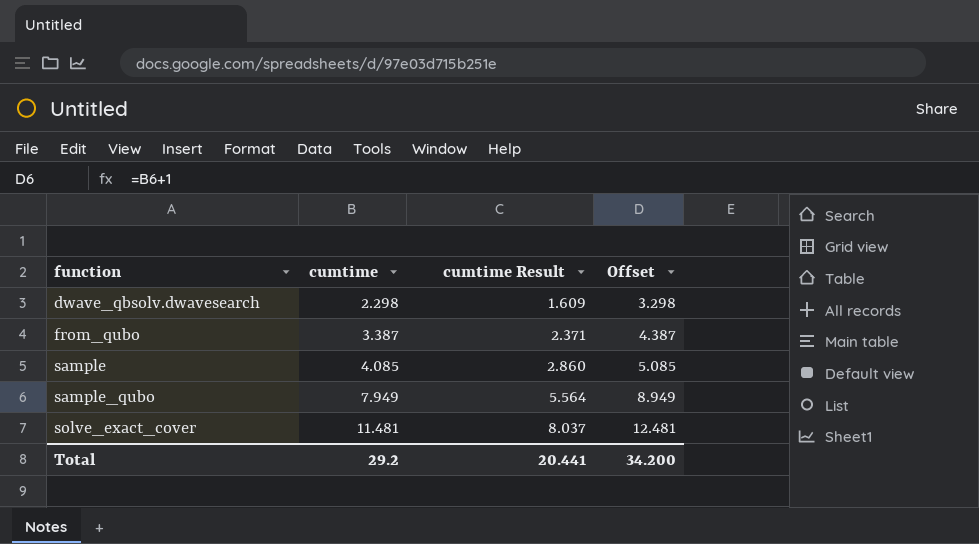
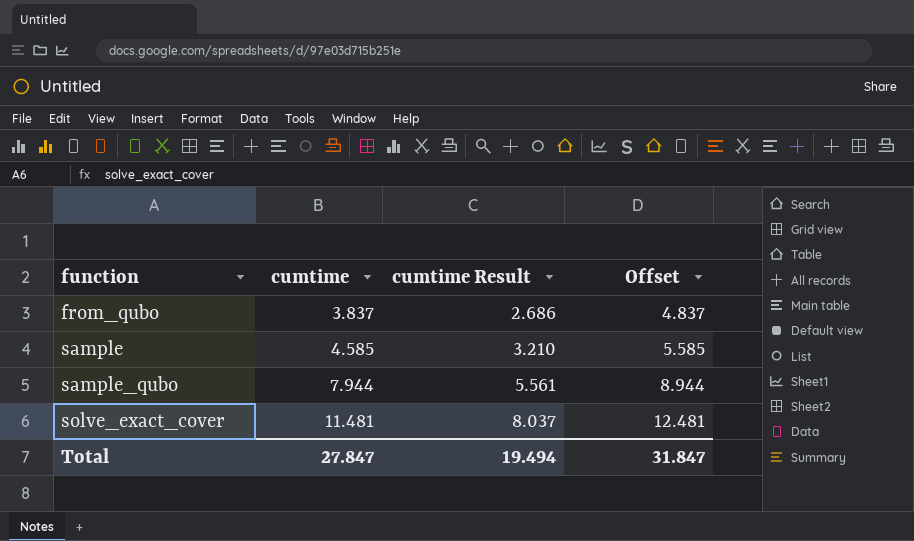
row dwave_qbsolv.dwavesearch: 2.298 | 1.609 | 3.298 -> none
from_qubo | cumtime: 3.387 -> 3.837
from_qubo | cumtime Result: 2.371 -> 2.686
from_qubo | Offset: 4.387 -> 4.837
sample | cumtime: 4.085 -> 4.585
sample | cumtime Result: 2.860 -> 3.210
sample | Offset: 5.085 -> 5.585
sample_qubo | cumtime: 7.949 -> 7.944
sample_qubo | cumtime Result: 5.564 -> 5.561
sample_qubo | Offset: 8.949 -> 8.944
Total | cumtime: 29.2 -> 27.847
Total | cumtime Result: 20.441 -> 19.494
Total | Offset: 34.200 -> 31.847

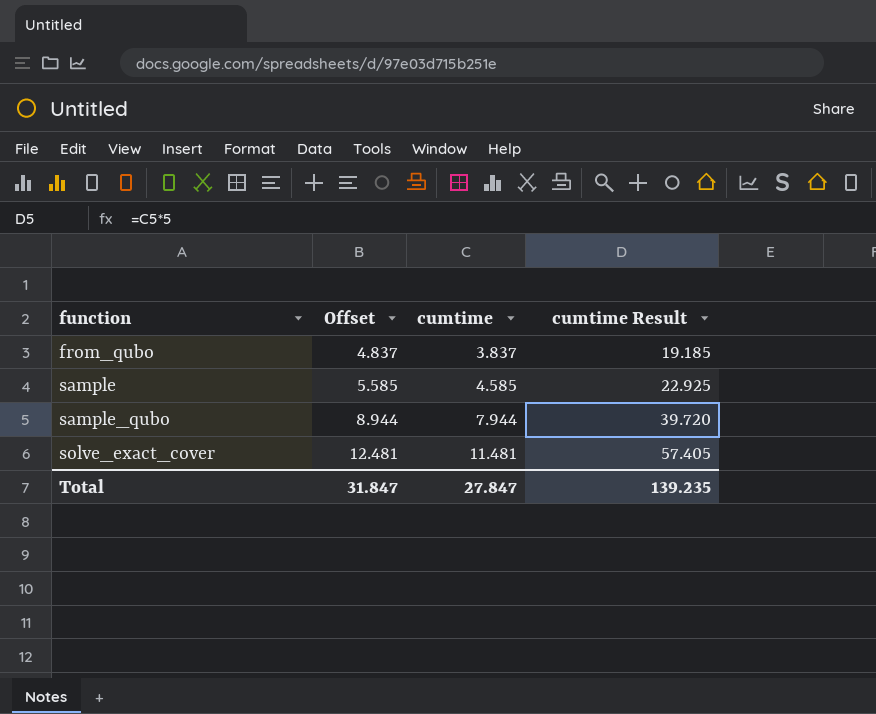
column Offset | position: 4 -> 2
column cumtime Result | formula: [cumtime] * 0.7 -> [cumtime] * 5
Total | cumtime Result: 19.494 -> 139.235

